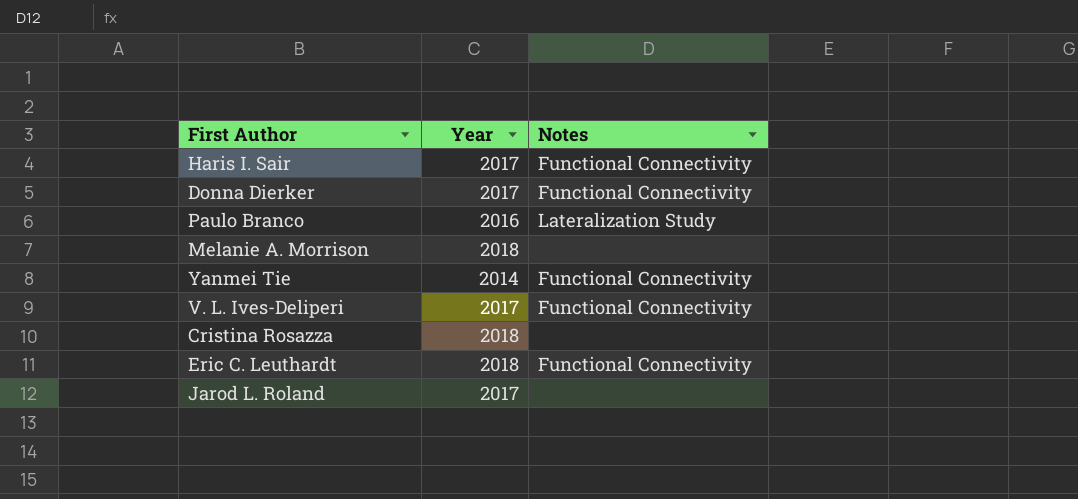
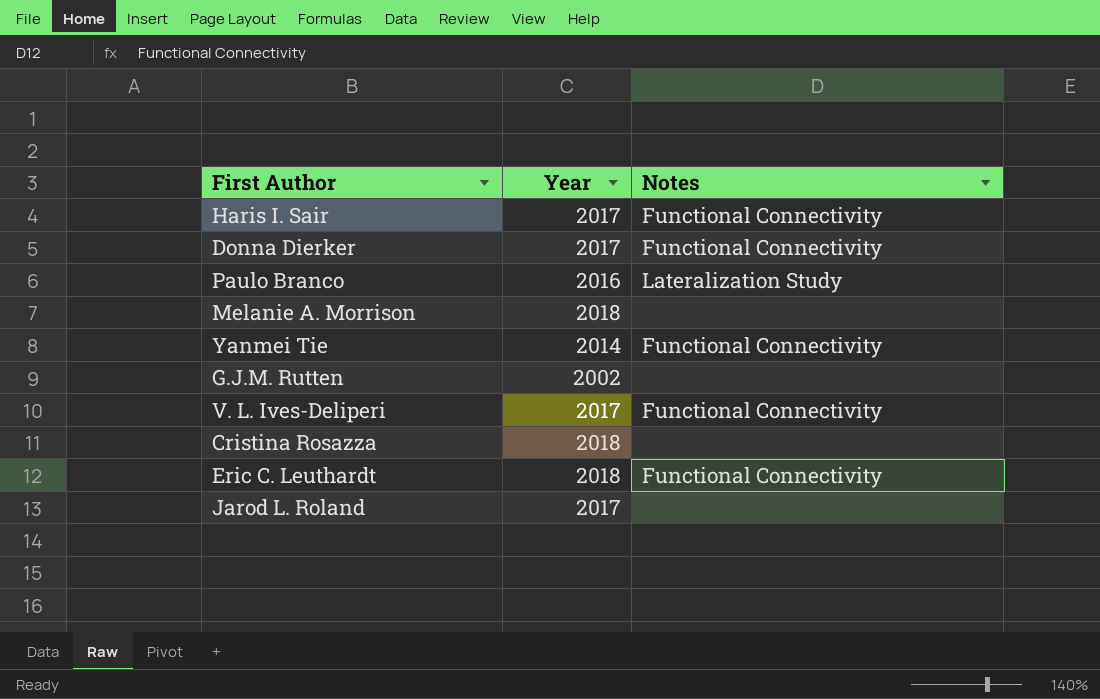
row G.J.M. Rutten: none -> 2002 | none

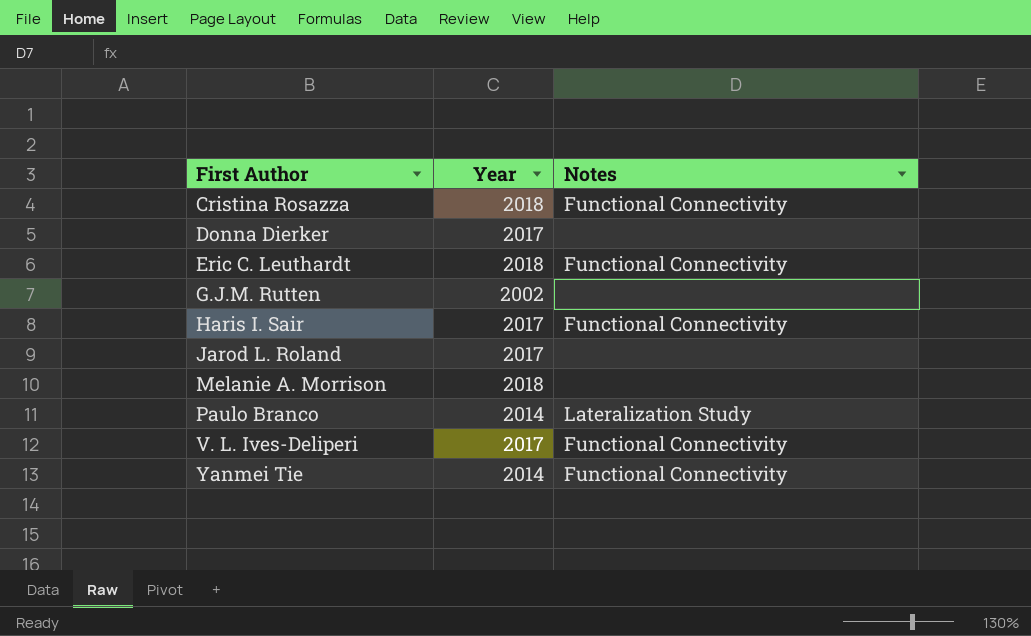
row order: none -> First Author ascending
Cristina Rosazza | Notes: none -> Functional Connectivity
Donna Dierker | Notes: Functional Connectivity -> none
Paulo Branco | Year: 2016 -> 2014

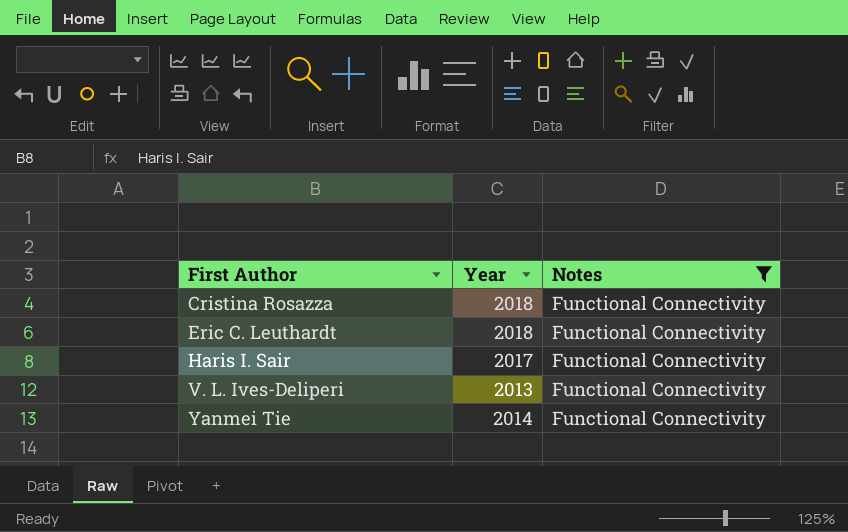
filter: none -> Notes = Functional Connectivity
V. L. Ives-Deliperi | Year: 2017 -> 2013

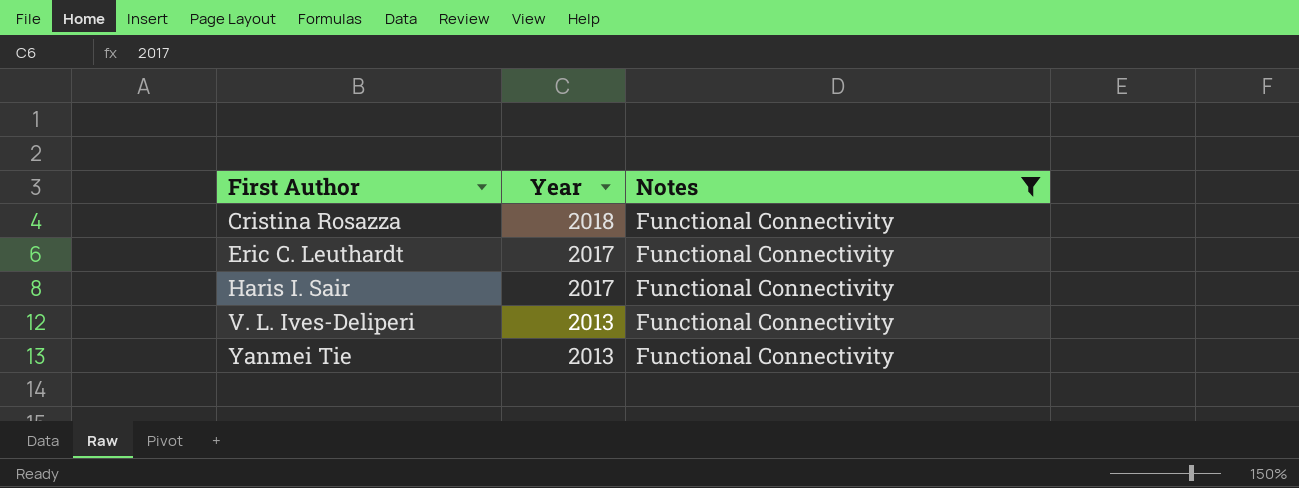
Eric C. Leuthardt | Year: 2018 -> 2017
Yanmei Tie | Year: 2014 -> 2013

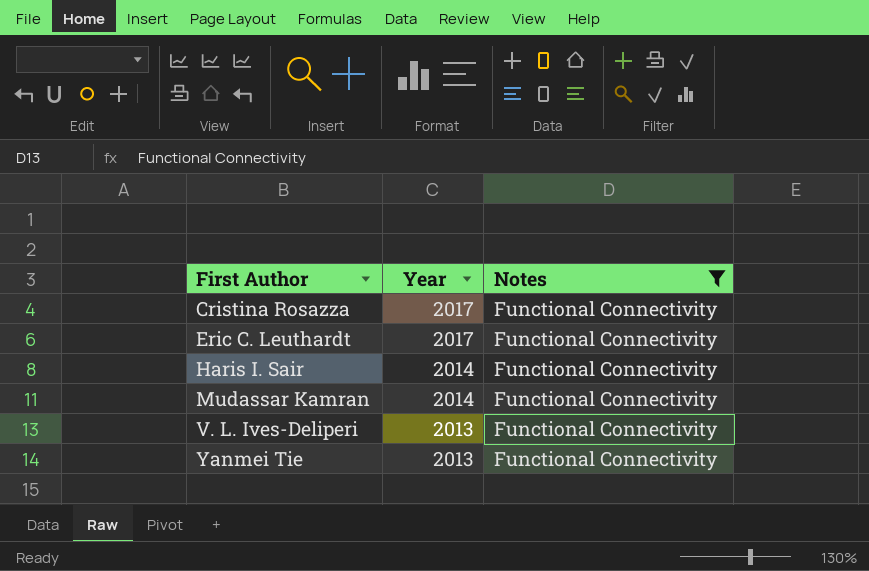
Cristina Rosazza | Year: 2018 -> 2017
Haris I. Sair | Year: 2017 -> 2014
row Mudassar Kamran: none -> 2014 | Functional Connectivity

